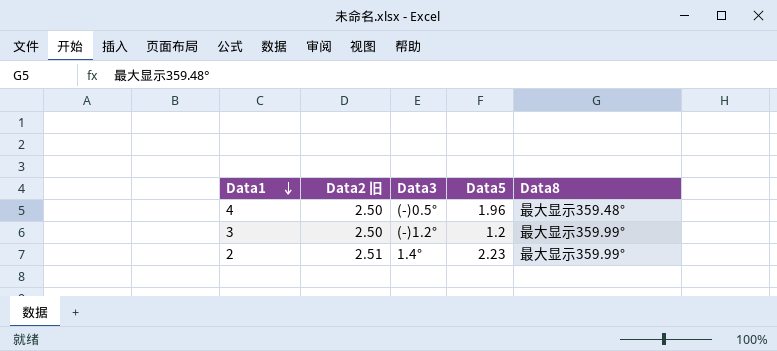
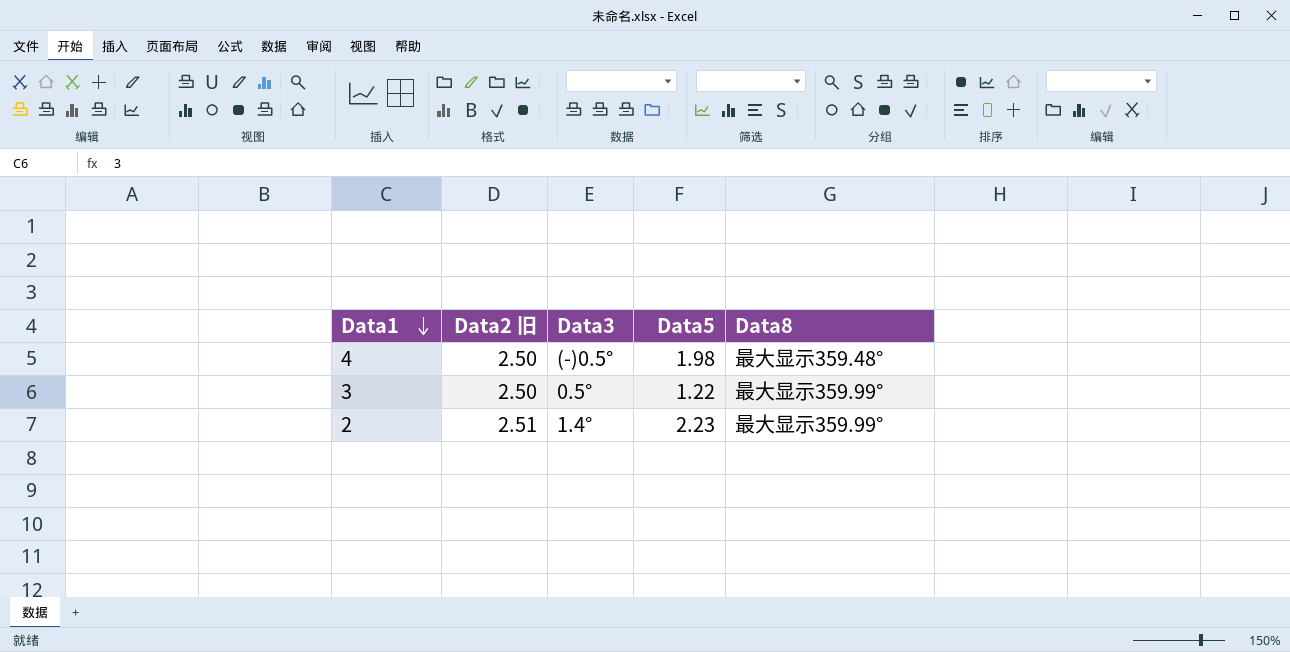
4 | Data5: 1.96 -> 1.98
3 | Data3: (-)1.2° -> 0.5°
3 | Data5: 1.2 -> 1.22

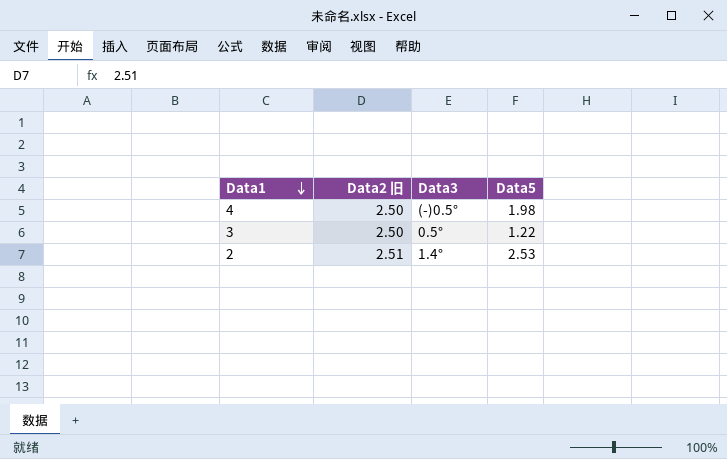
column Data8 | position: 5 -> none
2 | Data5: 2.23 -> 2.53

